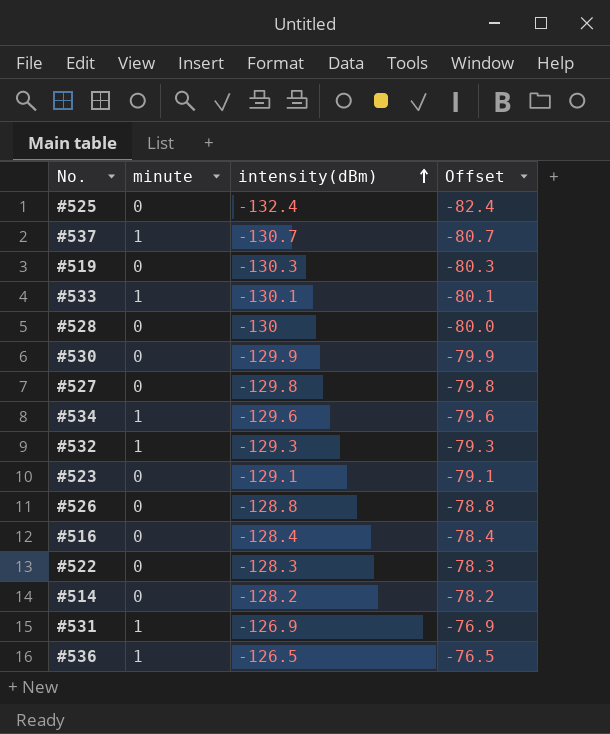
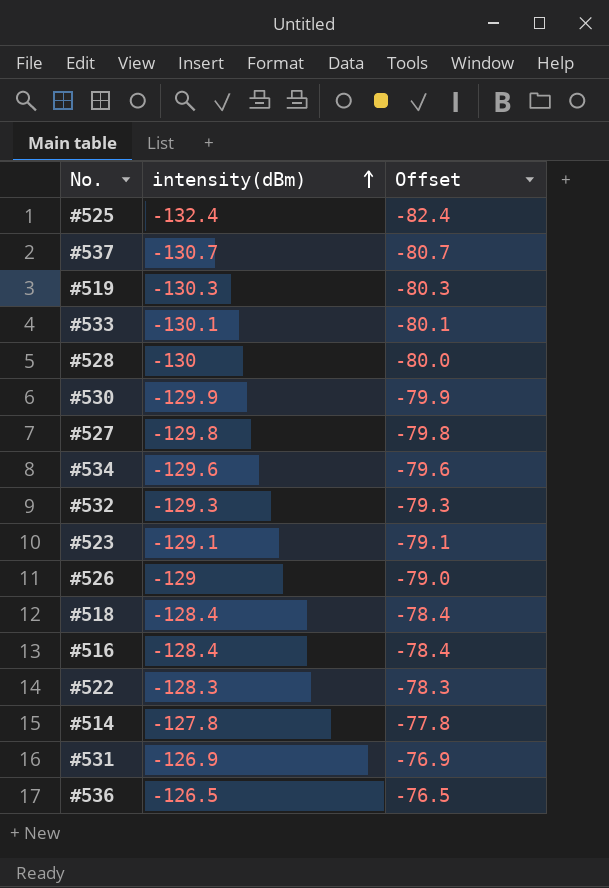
column minute | position: 2 -> none
#526 | intensity(dBm): -128.8 -> -129
#526 | Offset: -78.8 -> -79.0
row #518: none -> -128.4 | -78.4
#514 | intensity(dBm): -128.2 -> -127.8
#514 | Offset: -78.2 -> -77.8

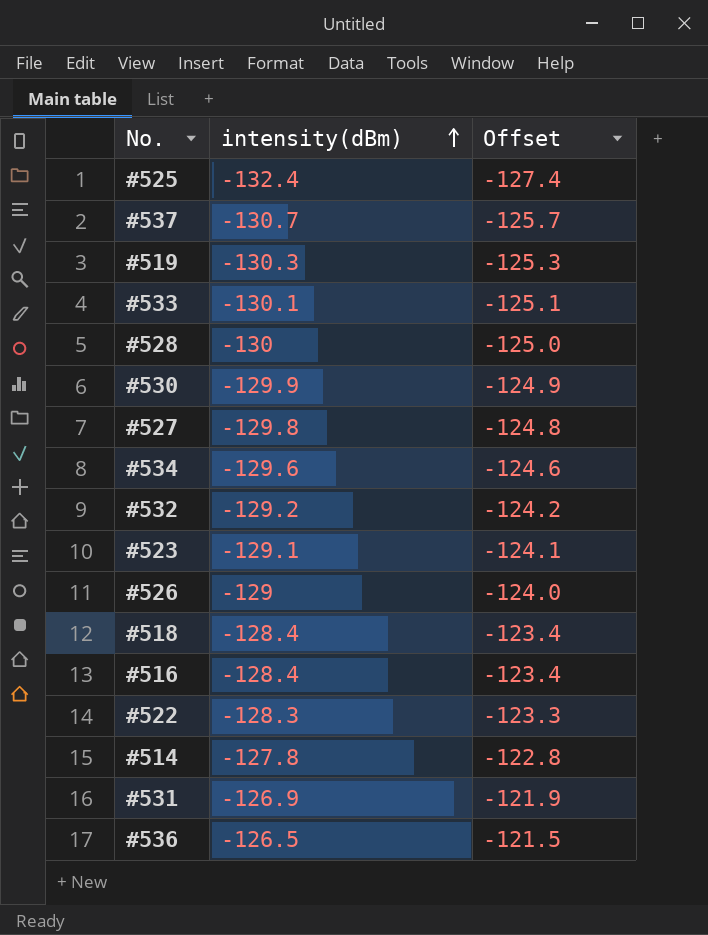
column Offset | formula: [intensity(dBm)] + 50 -> [intensity(dBm)] + 5
#532 | intensity(dBm): -129.3 -> -129.2

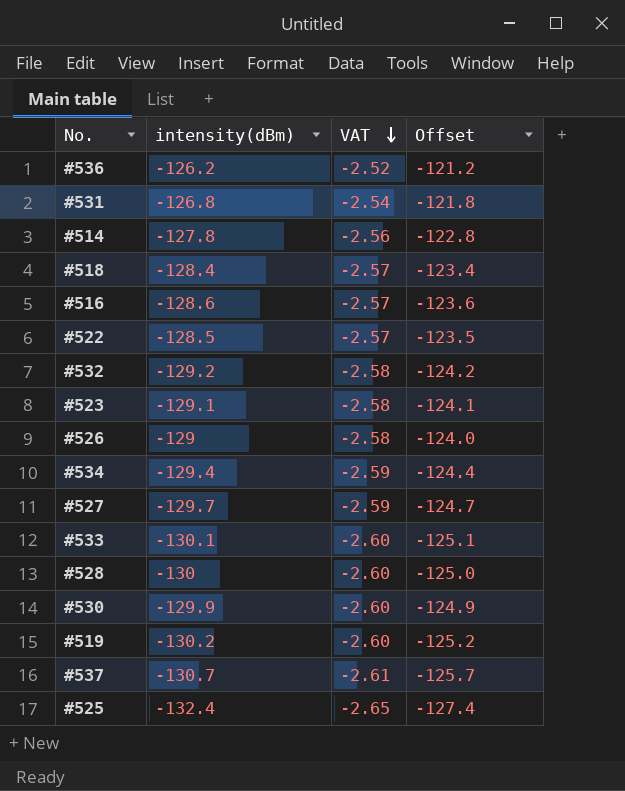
row order: intensity(dBm) ascending -> VAT descending
column VAT | formula: none -> [intensity(dBm)] * 0.02
#536 | intensity(dBm): -126.5 -> -126.2
#536 | Offset: -121.5 -> -121.2
#531 | intensity(dBm): -126.9 -> -126.8
#531 | Offset: -121.9 -> -121.8
#516 | intensity(dBm): -128.4 -> -128.6
#516 | Offset: -123.4 -> -123.6
#522 | intensity(dBm): -128.3 -> -128.5
#522 | Offset: -123.3 -> -123.5
#534 | intensity(dBm): -129.6 -> -129.4
#534 | Offset: -124.6 -> -124.4
#527 | intensity(dBm): -129.8 -> -129.7
#527 | Offset: -124.8 -> -124.7
#519 | intensity(dBm): -130.3 -> -130.2
#519 | Offset: -125.3 -> -125.2

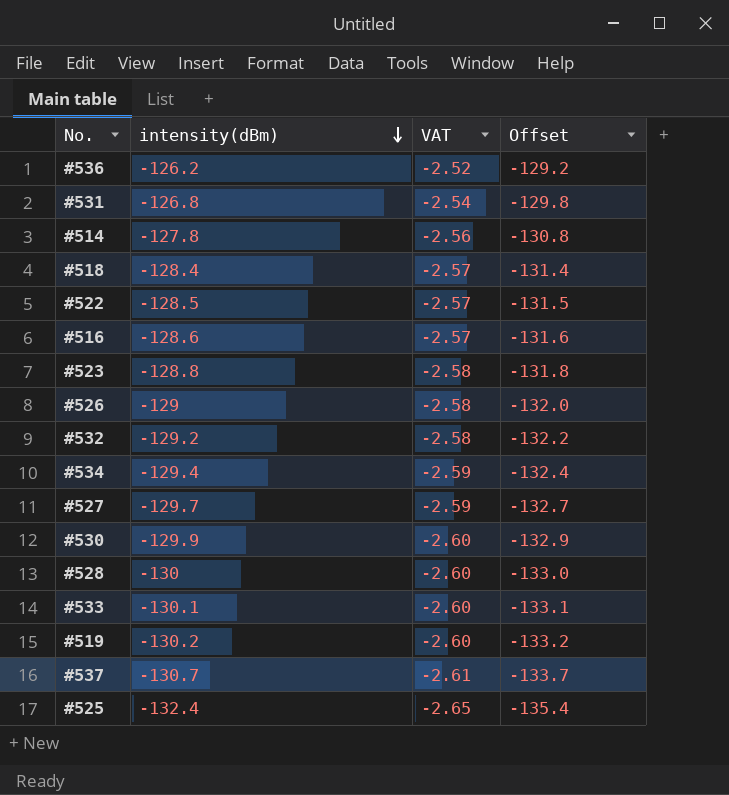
row order: VAT descending -> intensity(dBm) descending
column Offset | formula: [intensity(dBm)] + 5 -> [intensity(dBm)] - 3
#523 | intensity(dBm): -129.1 -> -128.8

